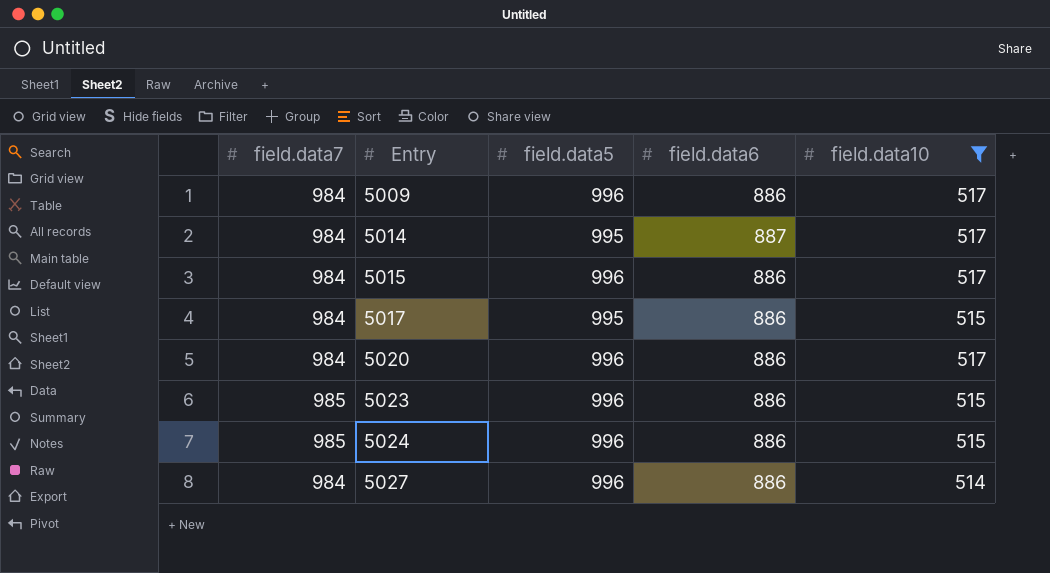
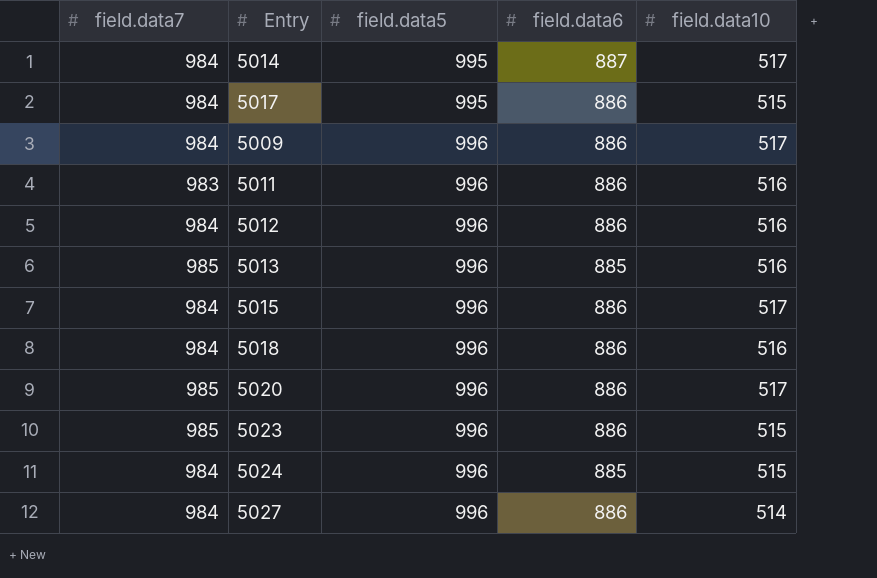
filter: field.data10 != 516 -> none
row order: Entry ascending -> field.data5 ascending
5020 | field.data7: 984 -> 985
5024 | field.data7: 985 -> 984
5024 | field.data6: 886 -> 885

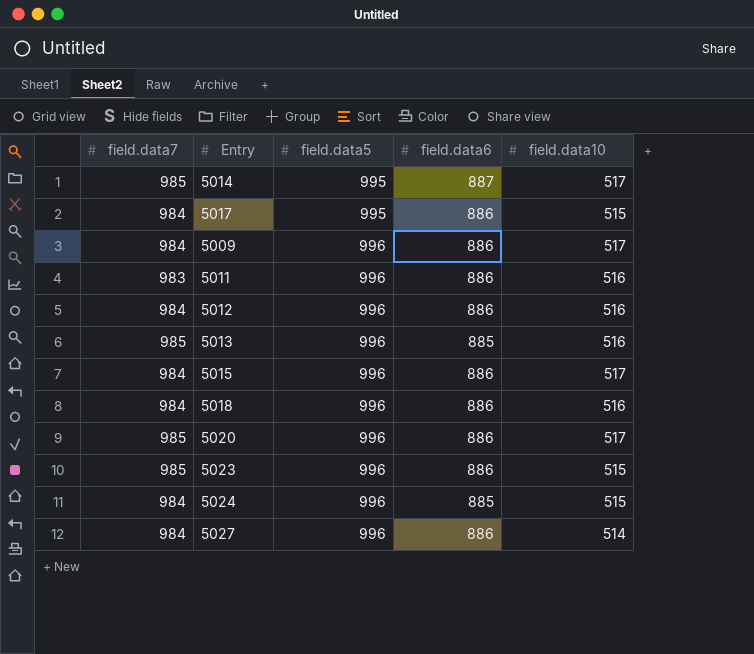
5014 | field.data7: 984 -> 985

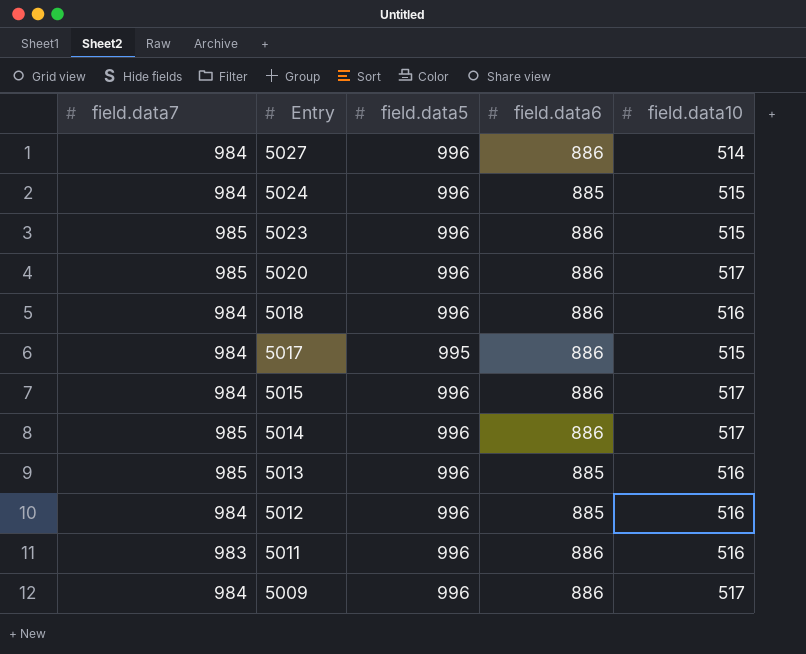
row order: field.data5 ascending -> Entry descending
5014 | field.data5: 995 -> 996
5014 | field.data6: 887 -> 886
5012 | field.data6: 886 -> 885

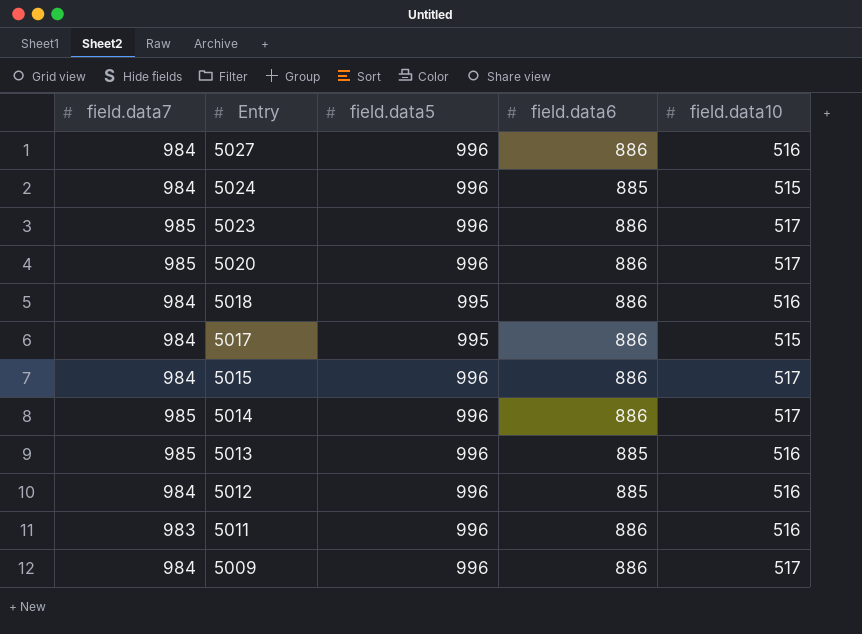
5027 | field.data10: 514 -> 516
5023 | field.data10: 515 -> 517
5018 | field.data5: 996 -> 995

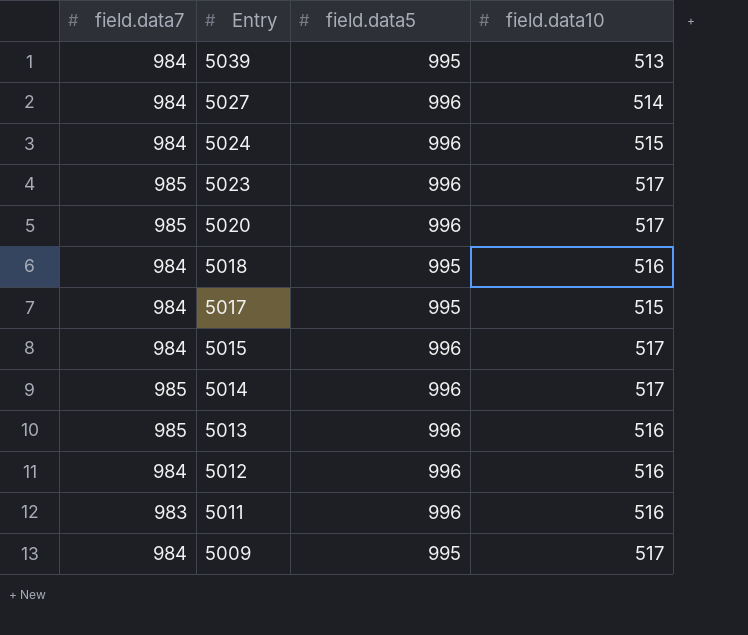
column field.data6 | position: 4 -> none
row 5039: none -> 984 | 995 | 513
5027 | field.data10: 516 -> 514
5009 | field.data5: 996 -> 995

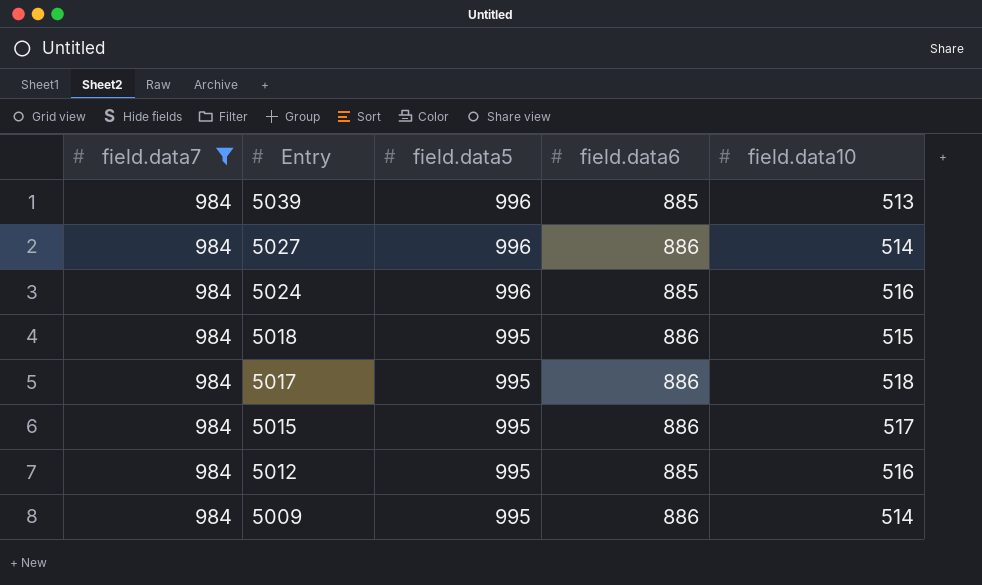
filter: none -> field.data7 = 984
column field.data6 | position: none -> 4
5039 | field.data5: 995 -> 996
5024 | field.data10: 515 -> 516
5018 | field.data10: 516 -> 515
5017 | field.data10: 515 -> 518
5015 | field.data5: 996 -> 995
5012 | field.data5: 996 -> 995
5009 | field.data10: 517 -> 514

